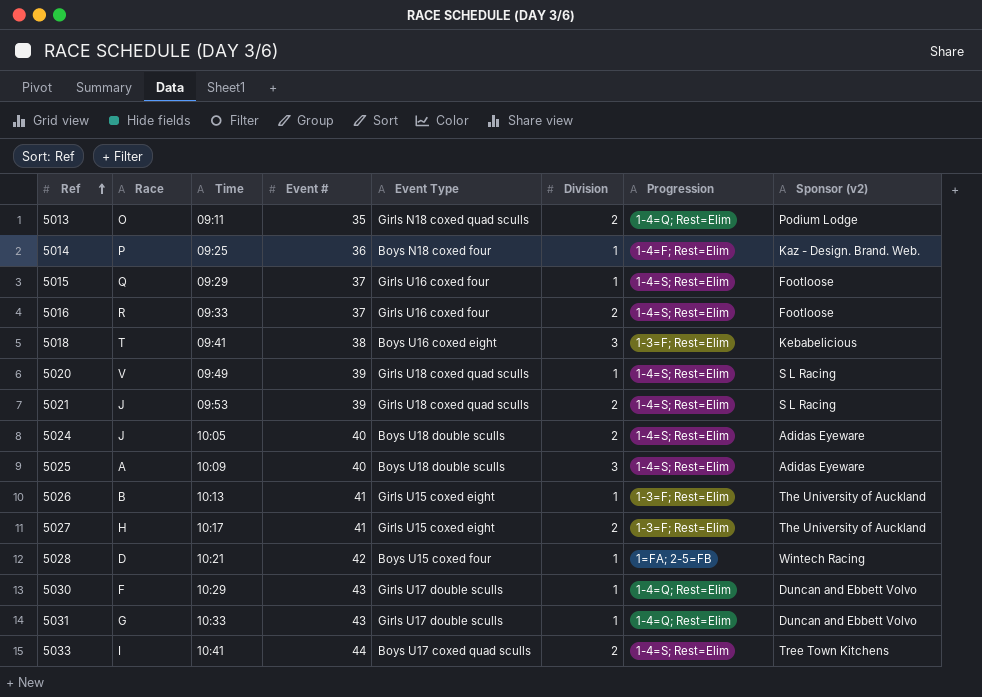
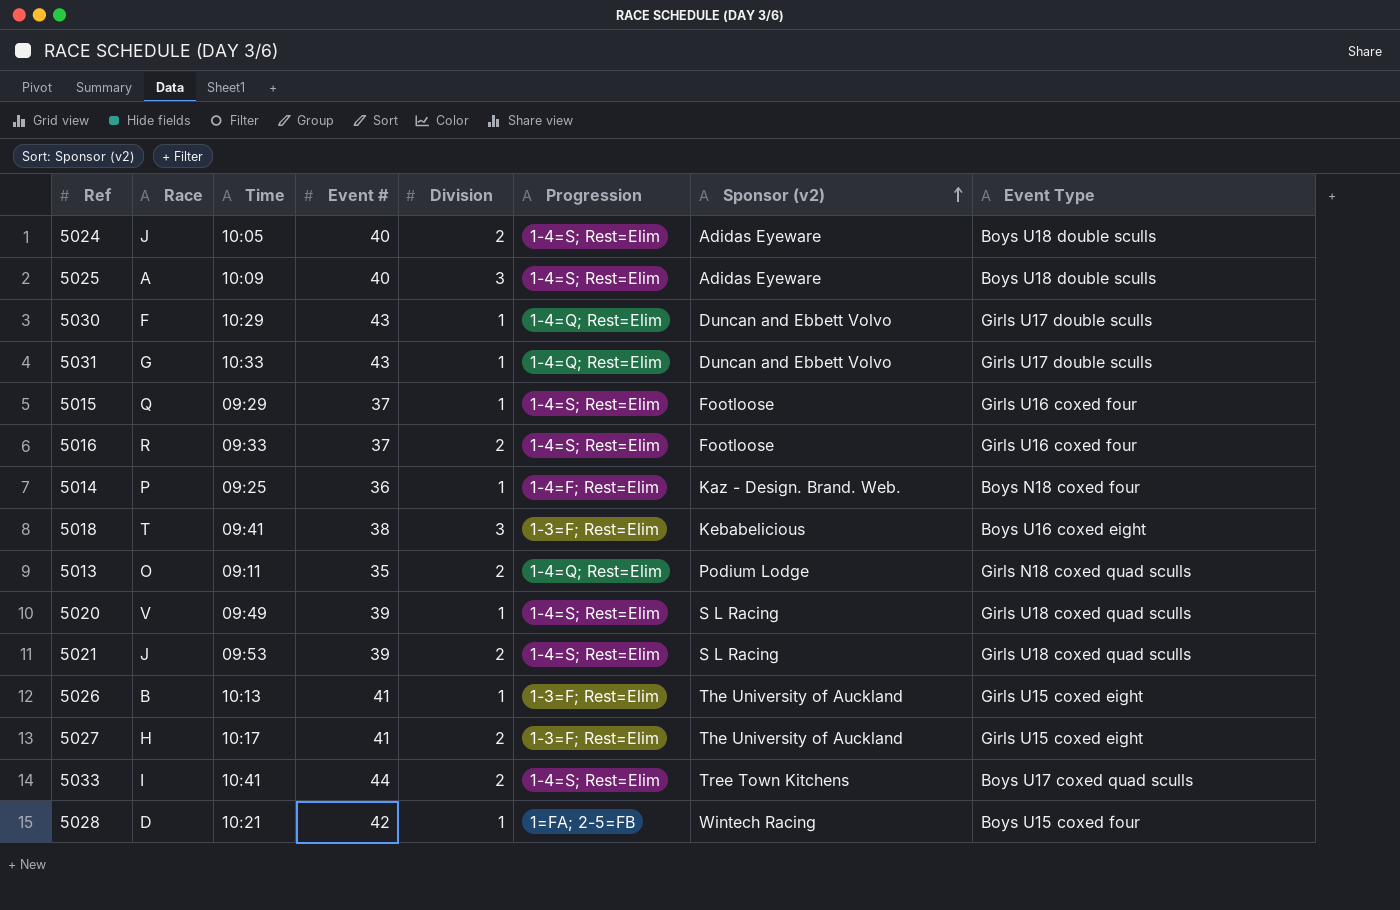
row order: Ref ascending -> Sponsor (v2) ascending
column Event Type | position: 5 -> 8

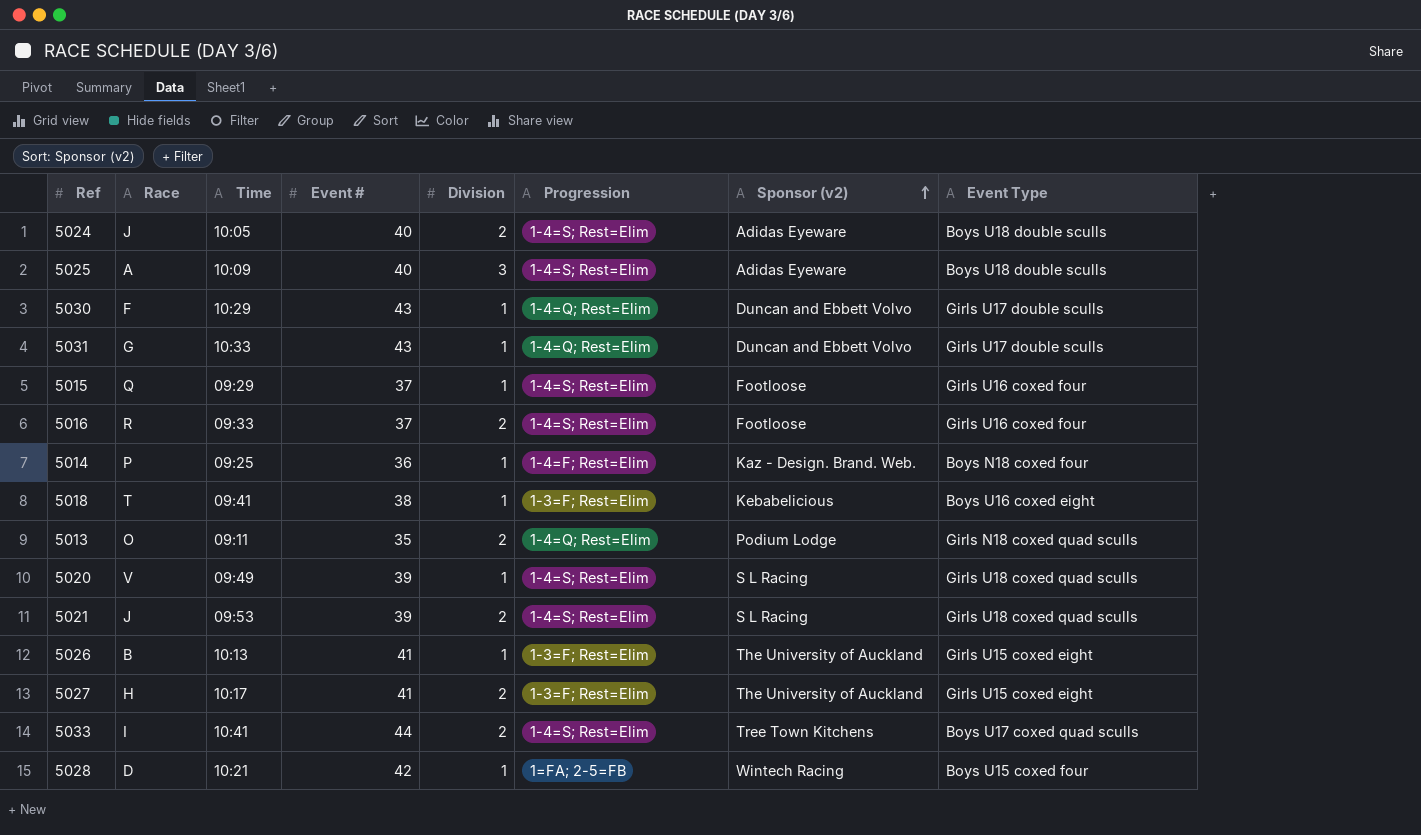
5018 | Division: 3 -> 1

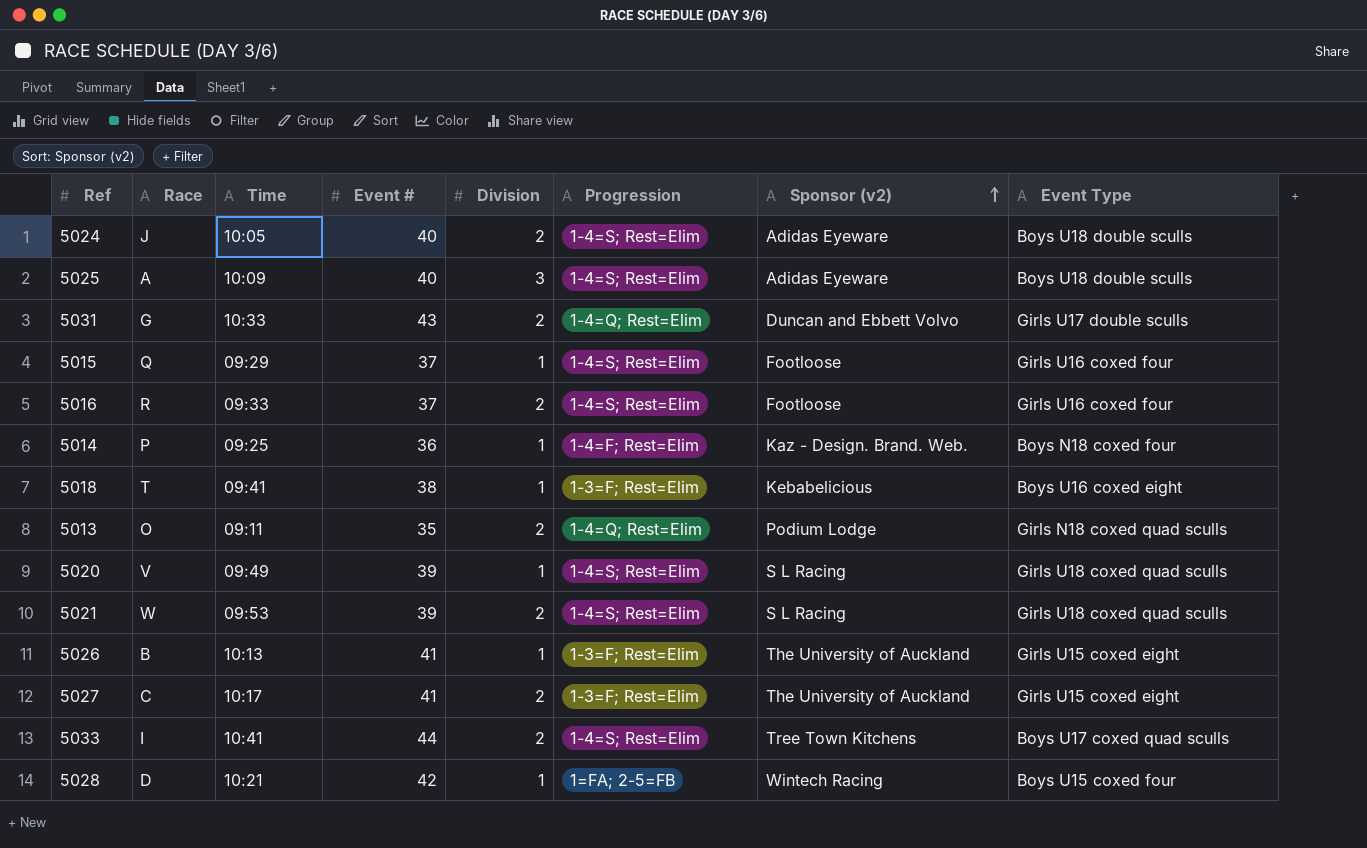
row 5030: F | 10:29 | 43 | 1 | 1-4=Q; Rest=Elim | Duncan and Ebbett Volvo | Girls U17 double sculls -> none
5031 | Division: 1 -> 2
5021 | Race: J -> W
5027 | Race: H -> C

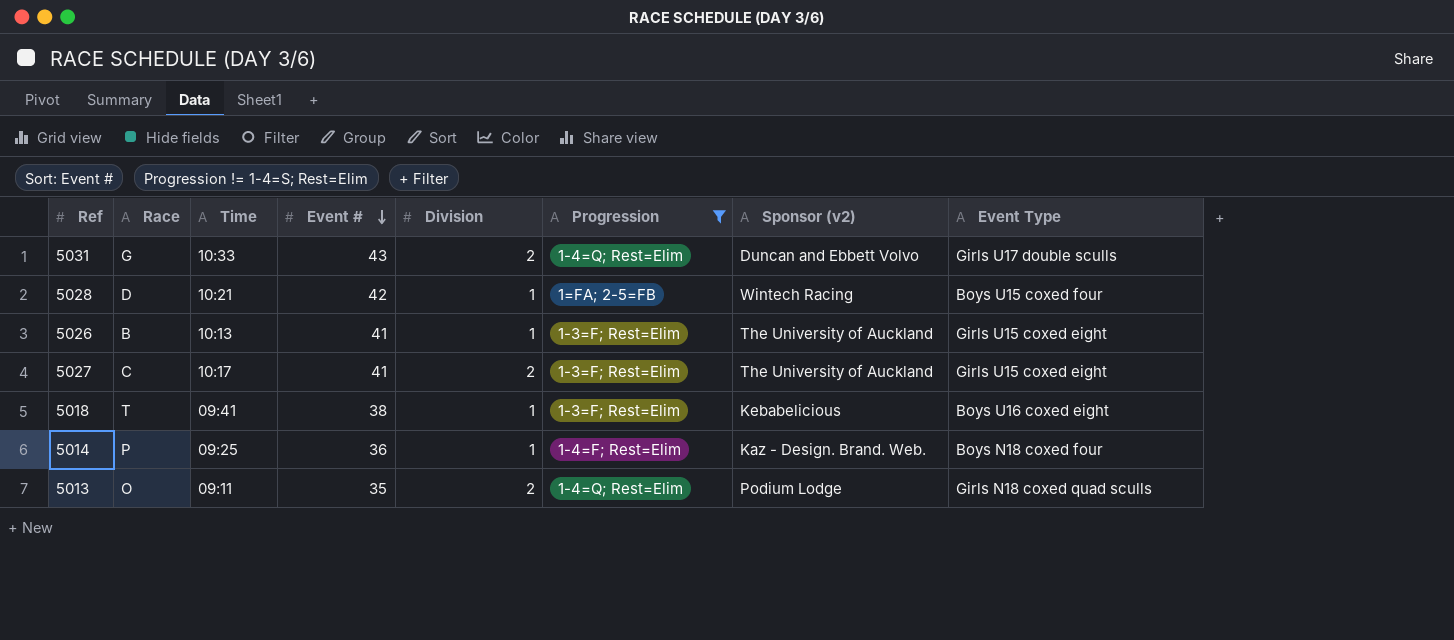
filter: none -> Progression != 1-4=S; Rest=Elim
row order: Sponsor (v2) ascending -> Event # descending

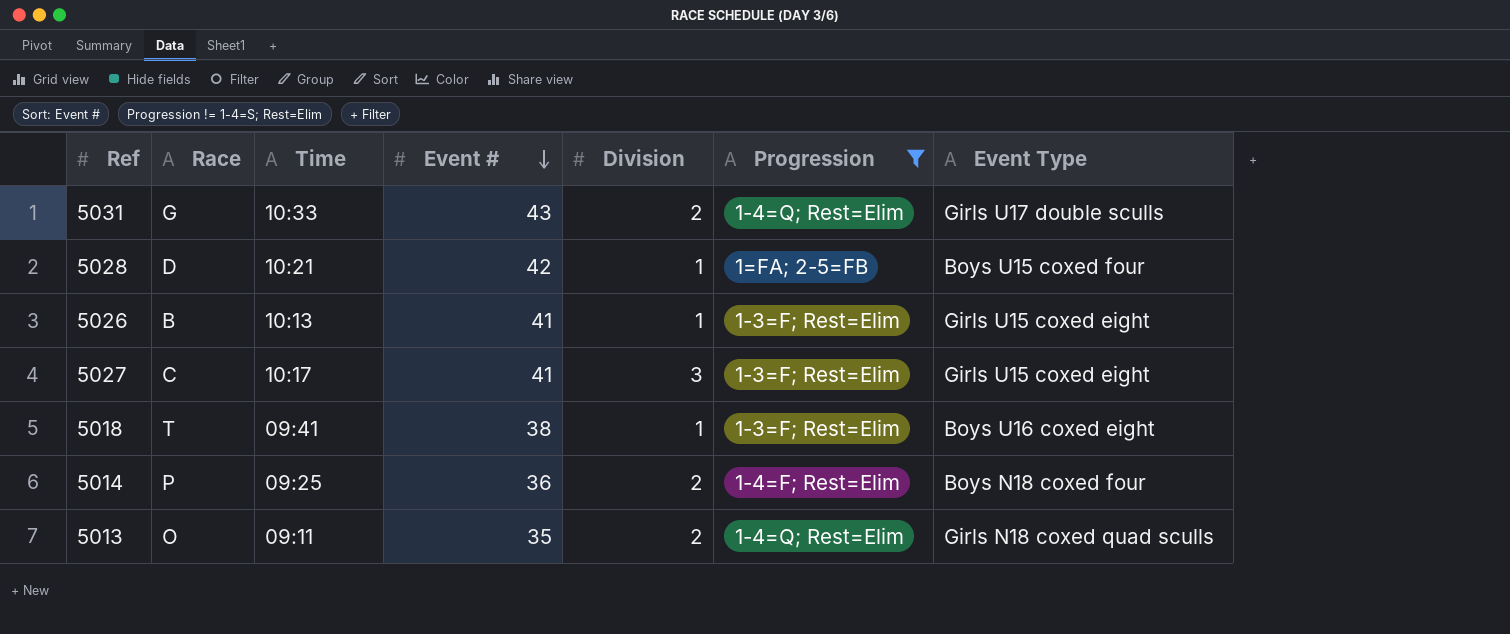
column Sponsor (v2) | position: 7 -> none
5027 | Division: 2 -> 3
5014 | Division: 1 -> 2

